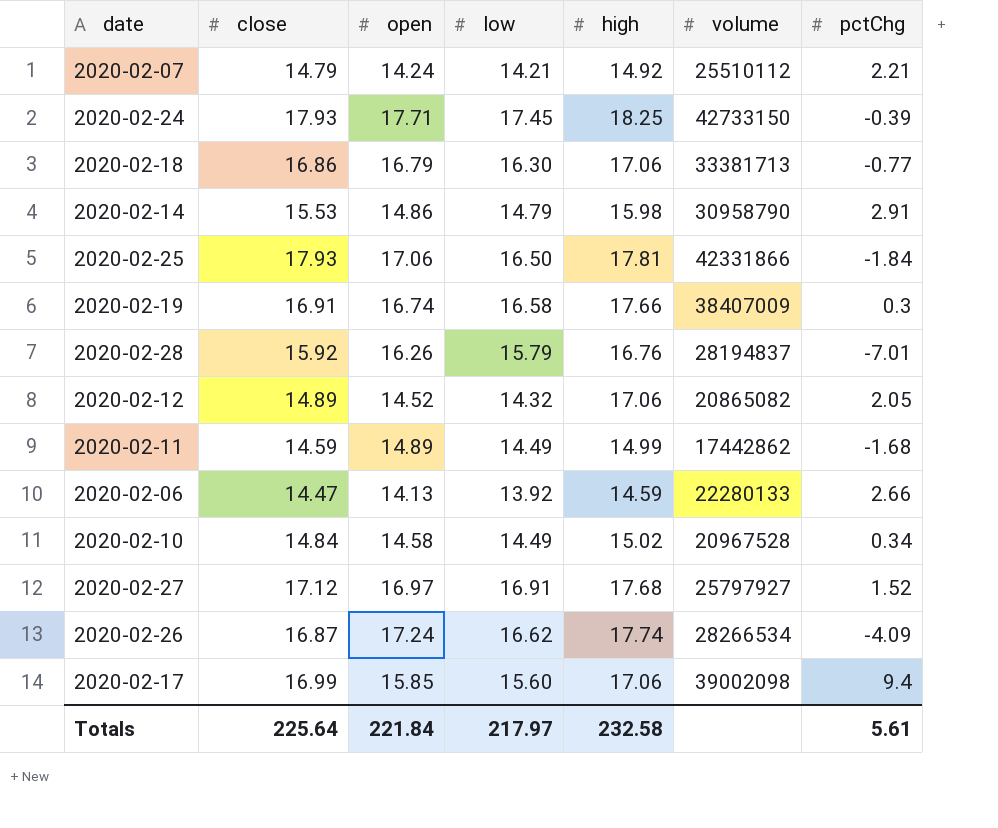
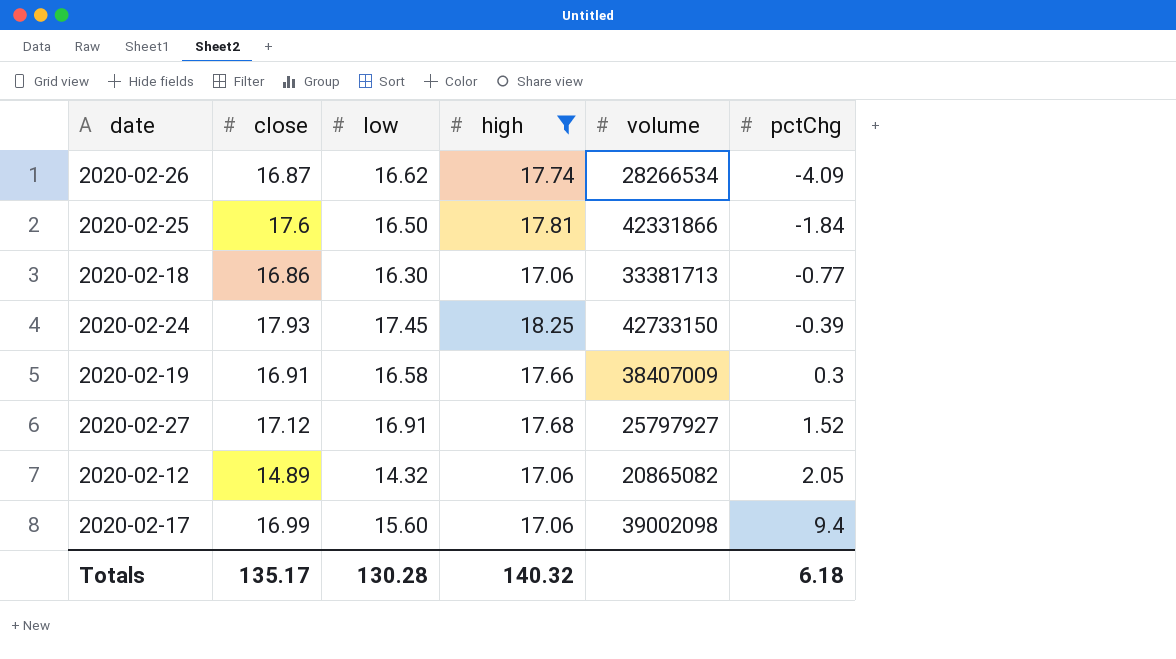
filter: none -> high >= 17.06
row order: none -> pctChg ascending
column open | position: 3 -> none
2020-02-25 | close: 17.93 -> 17.6
Totals | close: 225.64 -> 135.17
Totals | low: 217.97 -> 130.28
Totals | high: 232.58 -> 140.32
Totals | pctChg: 5.61 -> 6.18

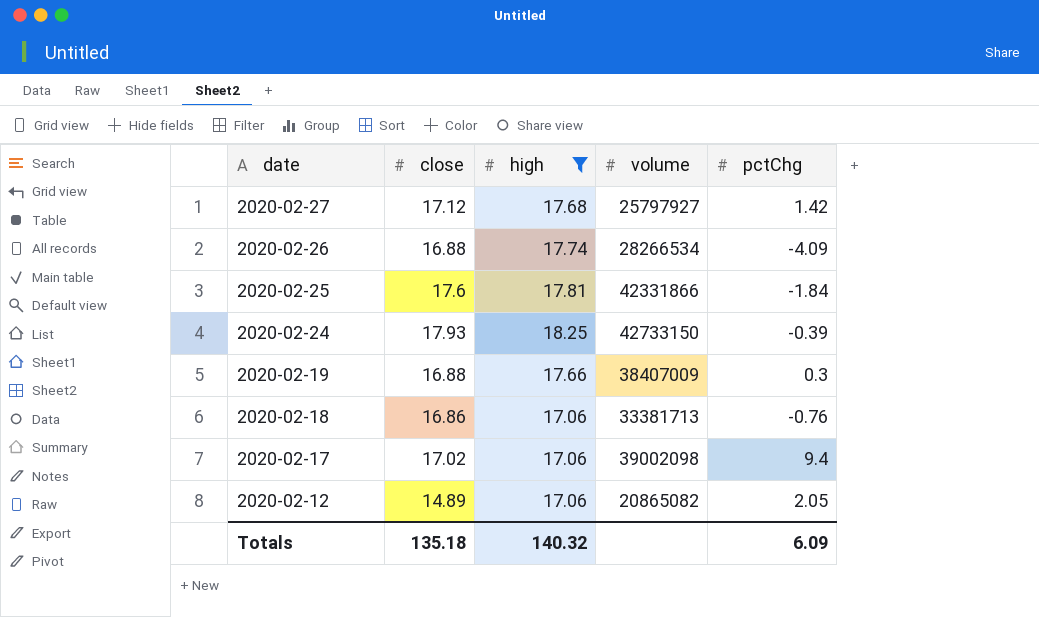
row order: pctChg ascending -> date descending
column low | position: 3 -> none
2020-02-27 | pctChg: 1.52 -> 1.42
2020-02-26 | close: 16.87 -> 16.88
2020-02-19 | close: 16.91 -> 16.88
2020-02-18 | pctChg: -0.77 -> -0.76
2020-02-17 | close: 16.99 -> 17.02
Totals | close: 135.17 -> 135.18
Totals | pctChg: 6.18 -> 6.09

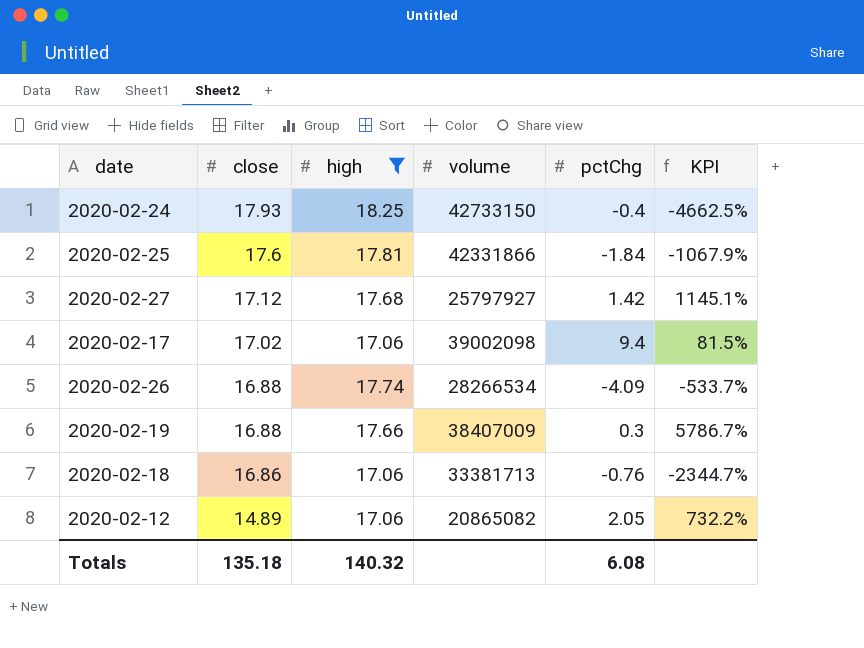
row order: date descending -> close descending
column KPI | formula: none -> ([high] - [pctChg]) / [pctChg]
2020-02-24 | pctChg: -0.39 -> -0.4
Totals | pctChg: 6.09 -> 6.08

